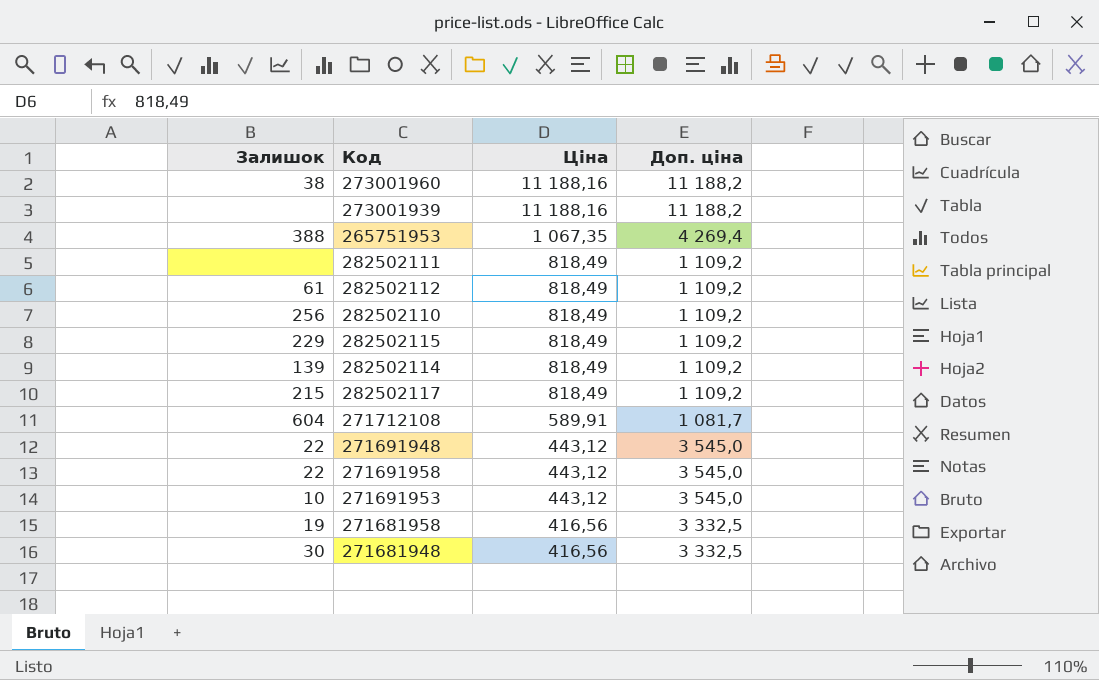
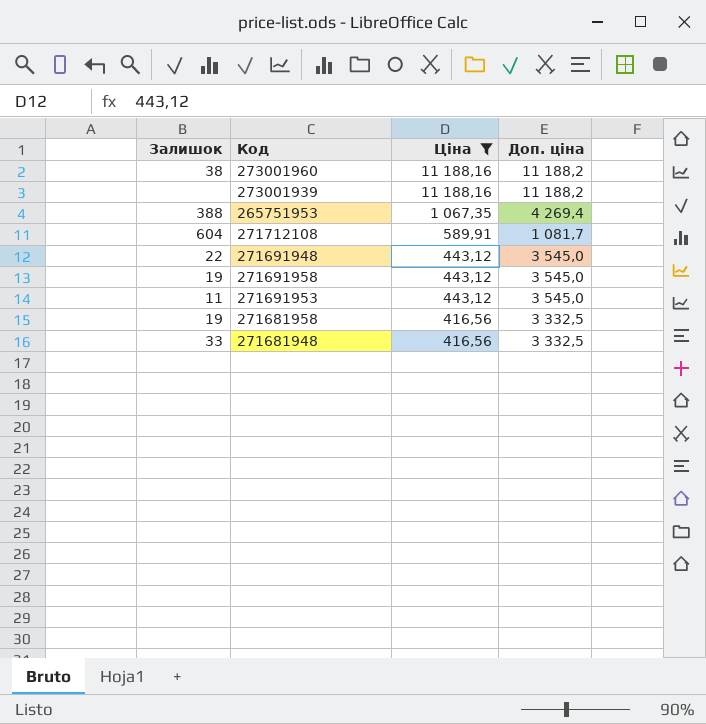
filter: none -> Ціна != 818,49
271691958 | Залишок: 22 -> 19
271691953 | Залишок: 10 -> 11
271681948 | Залишок: 30 -> 33

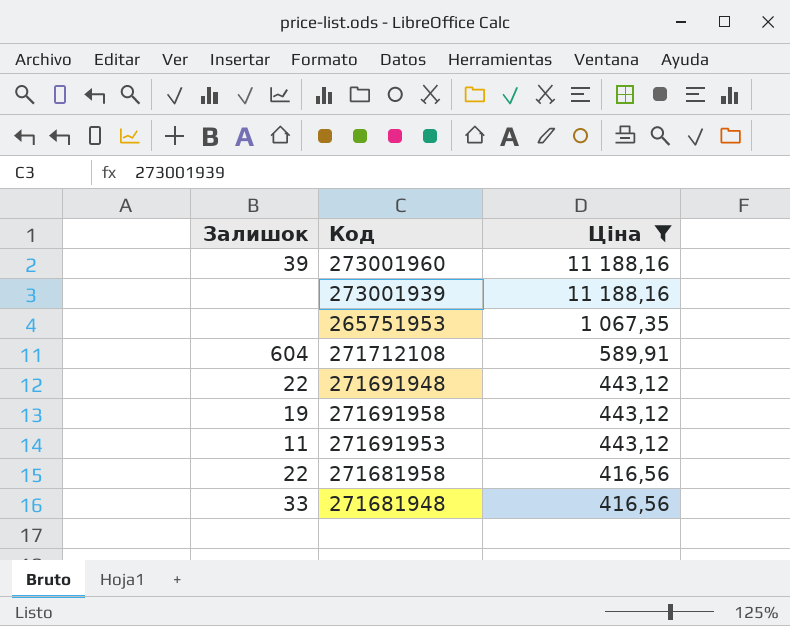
column Доп. ціна | position: 4 -> none
273001960 | Залишок: 38 -> 39
265751953 | Залишок: 388 -> none
271681958 | Залишок: 19 -> 22

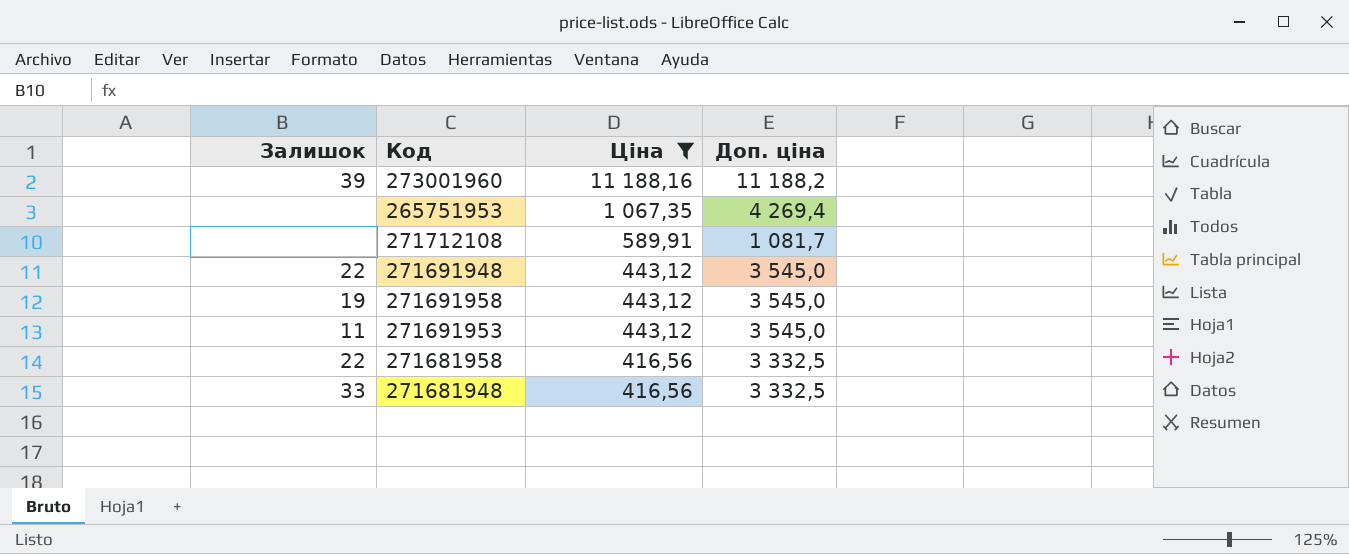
column Доп. ціна | position: none -> 4
row 273001939: none | 11 188,16 -> none
271712108 | Залишок: 604 -> none

